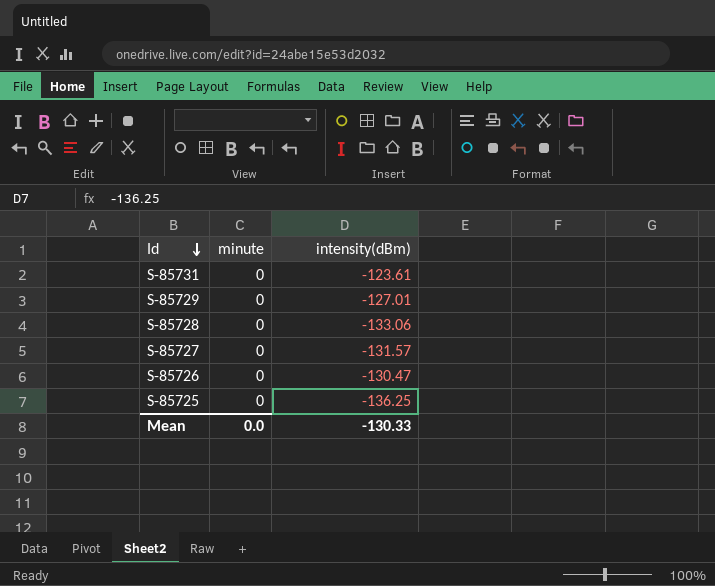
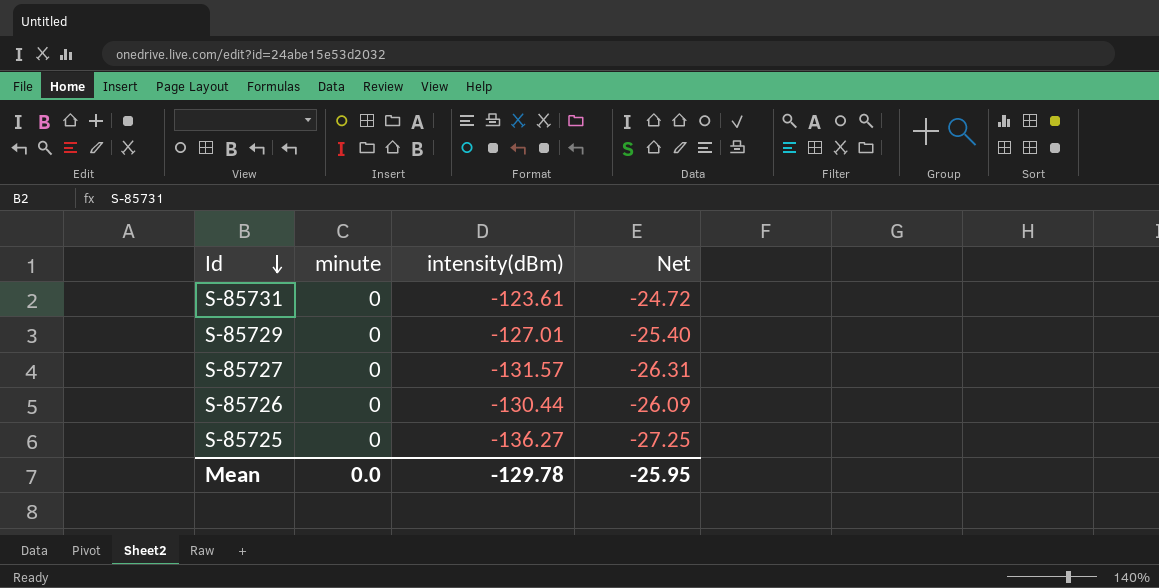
column Net | formula: none -> [intensity(dBm)] * 0.2
row S-85728: 0 | -133.06 -> none
S-85726 | intensity(dBm): -130.47 -> -130.44
S-85725 | intensity(dBm): -136.25 -> -136.27
Mean | intensity(dBm): -130.33 -> -129.78

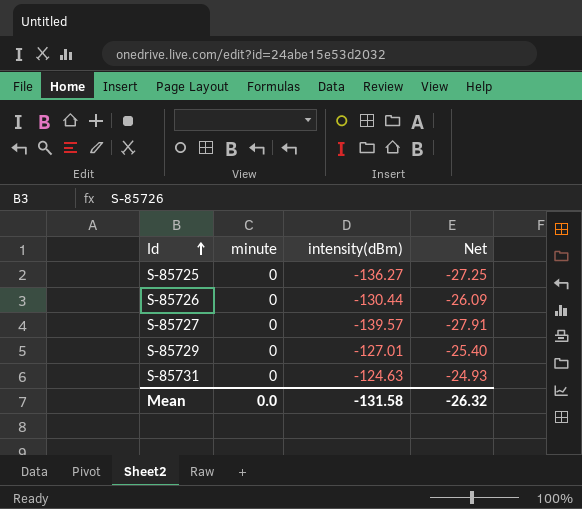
row order: Id descending -> Id ascending
S-85727 | intensity(dBm): -131.57 -> -139.57
S-85727 | Net: -26.31 -> -27.91
S-85731 | intensity(dBm): -123.61 -> -124.63
S-85731 | Net: -24.72 -> -24.93
Mean | intensity(dBm): -129.78 -> -131.58
Mean | Net: -25.95 -> -26.32

